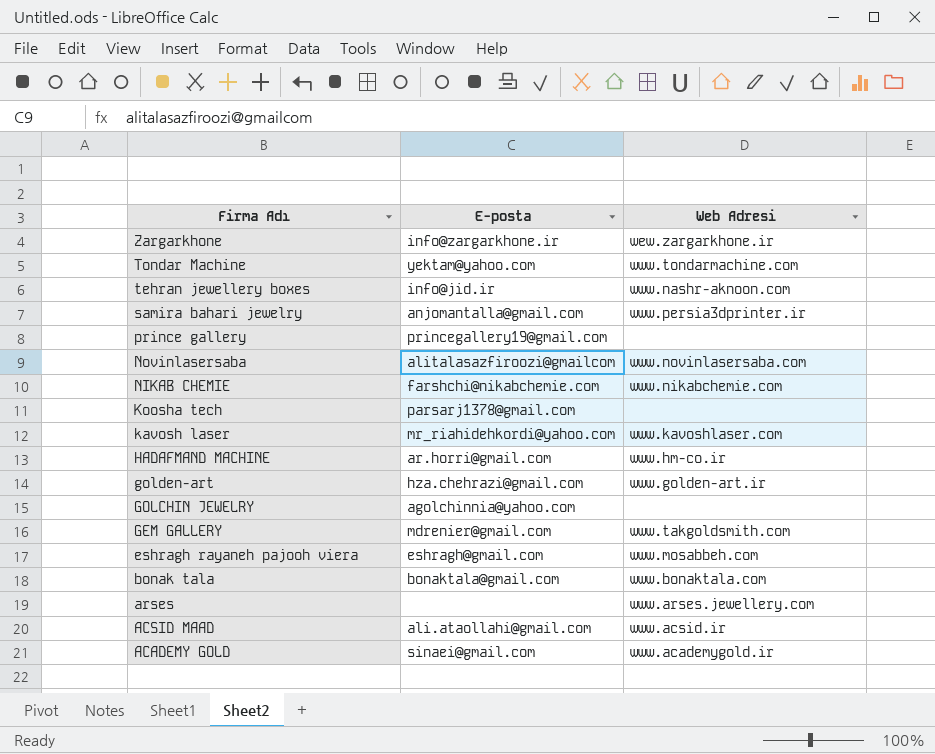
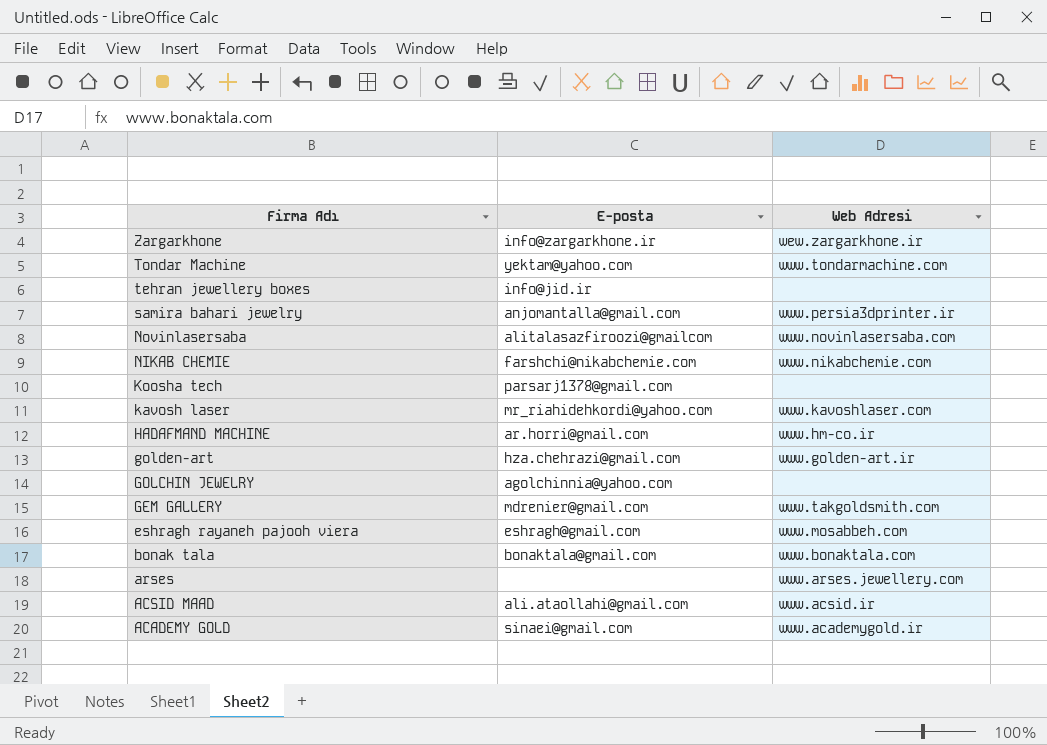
row prince gallery: princegallery19@gmail.com | none -> none
tehran jewellery boxes | Web Adresi: www.nashr-aknoon.com -> none

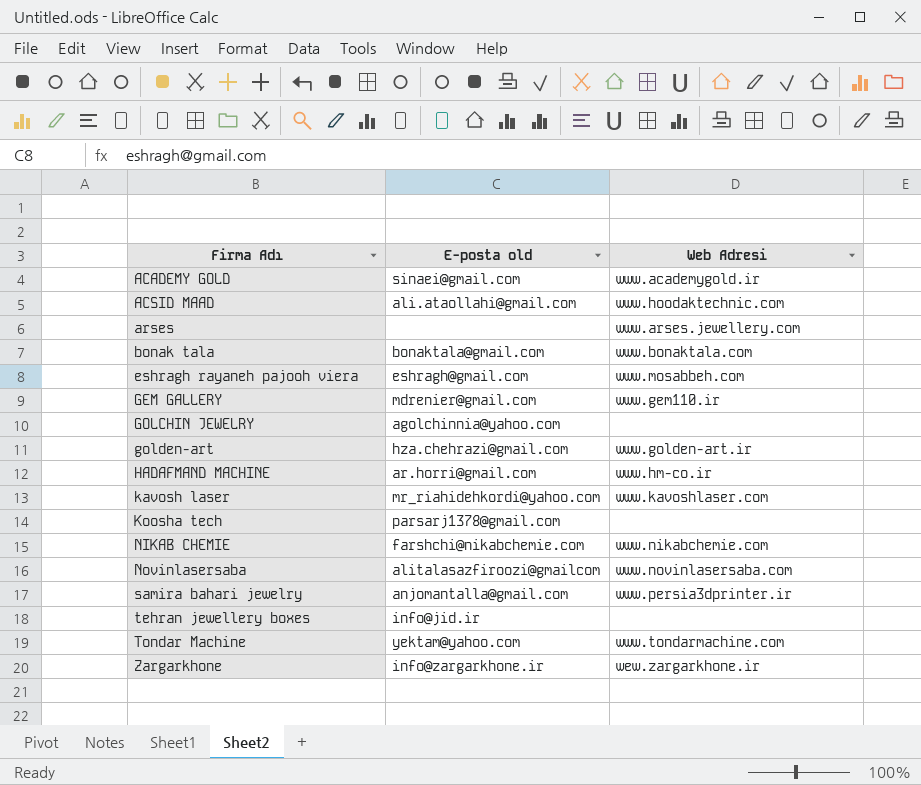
row order: Firma Adı descending -> Firma Adı ascending
column name: E-posta -> E-posta old
ACSID MAAD | Web Adresi: www.acsid.ir -> www.hoodaktechnic.com
GEM GALLERY | Web Adresi: www.takgoldsmith.com -> www.gem110.ir

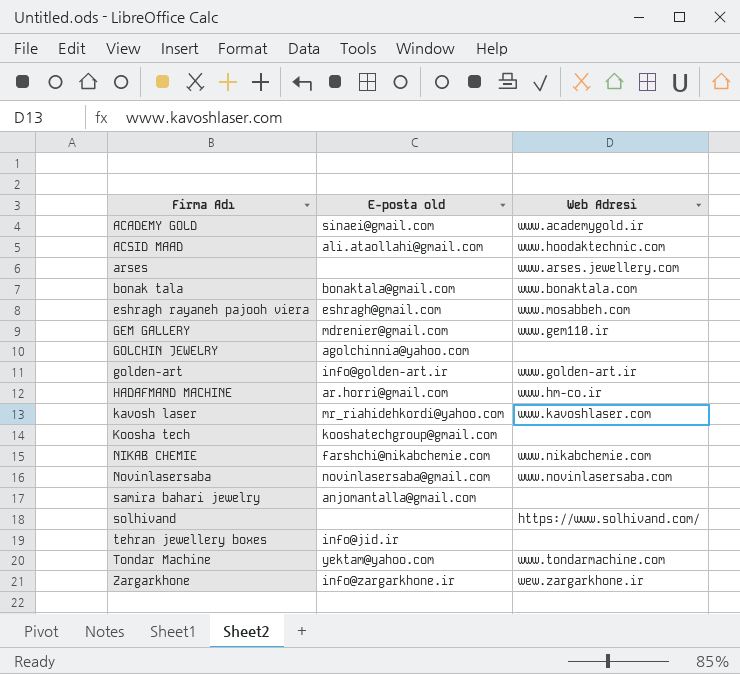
golden-art | E-posta old: hza.chehrazi@gmail.com -> info@golden-art.ir
Koosha tech | E-posta old: parsarj1378@gmail.com -> kooshatechgroup@gmail.com
Novinlasersaba | E-posta old: alitalasazfiroozi@gmailcom -> novinlasersaba@gmail.com
samira bahari jewelry | Web Adresi: www.persia3dprinter.ir -> none
row solhivand: none -> none | https://www.solhivand.com/

